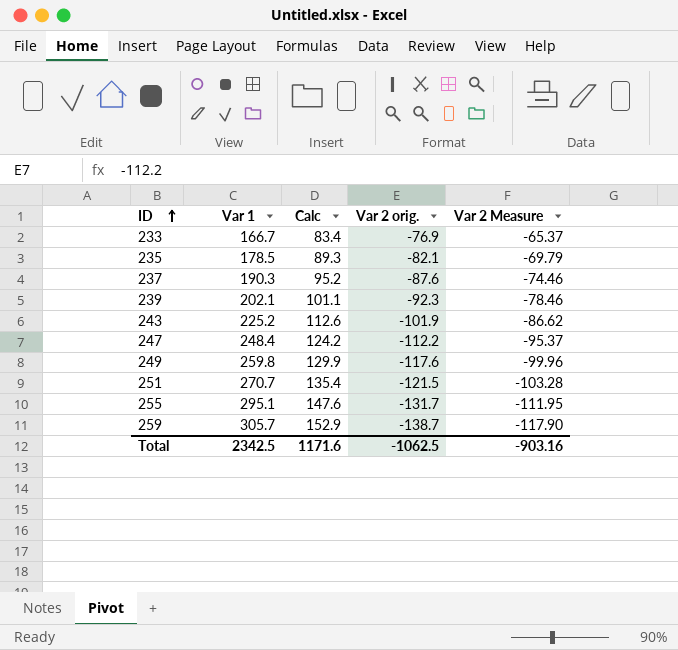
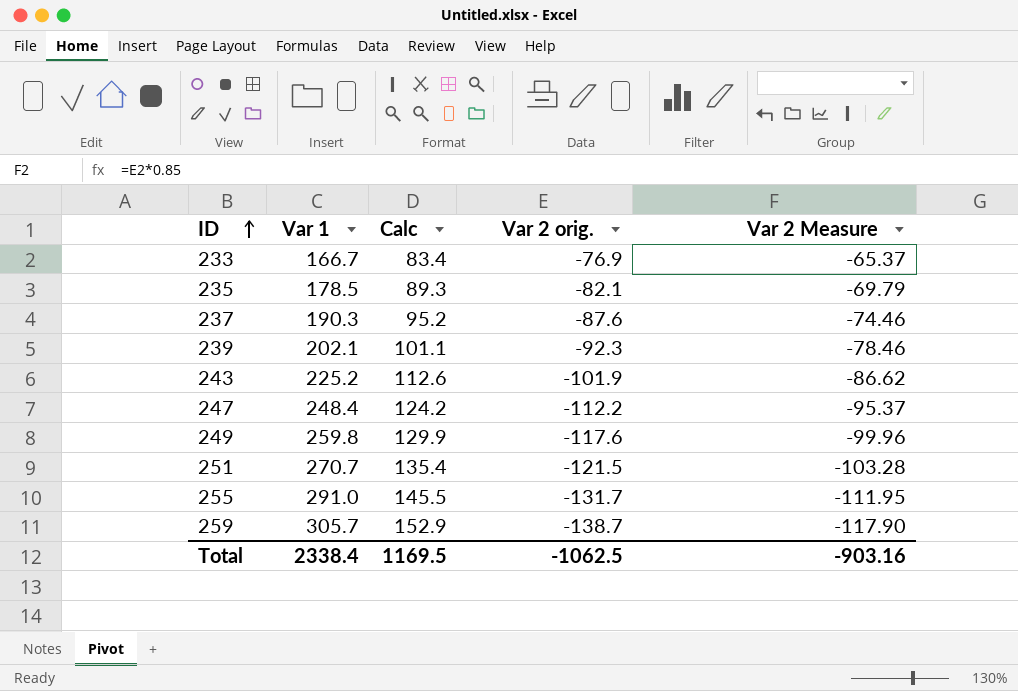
255 | Var 1: 295.1 -> 291.0
255 | Calc: 147.6 -> 145.5
Total | Var 1: 2342.5 -> 2338.4
Total | Calc: 1171.6 -> 1169.5

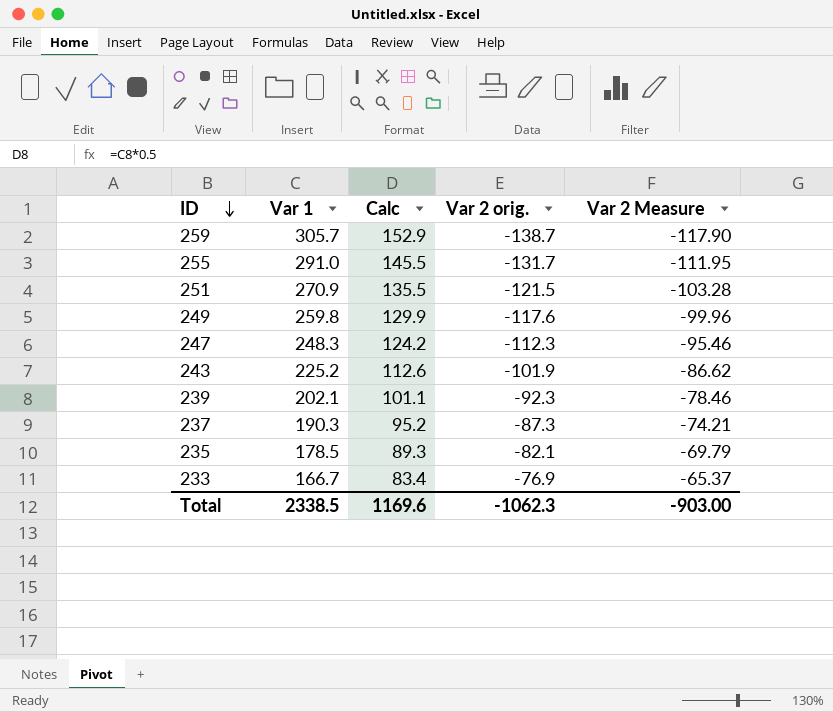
row order: ID ascending -> ID descending
251 | Var 1: 270.7 -> 270.9
251 | Calc: 135.4 -> 135.5
247 | Var 1: 248.4 -> 248.3
247 | Var 2 orig.: -112.2 -> -112.3
247 | Var 2 Measure: -95.37 -> -95.46
237 | Var 2 orig.: -87.6 -> -87.3
237 | Var 2 Measure: -74.46 -> -74.21
Total | Var 1: 2338.4 -> 2338.5
Total | Calc: 1169.5 -> 1169.6
Total | Var 2 orig.: -1062.5 -> -1062.3
Total | Var 2 Measure: -903.16 -> -903.00

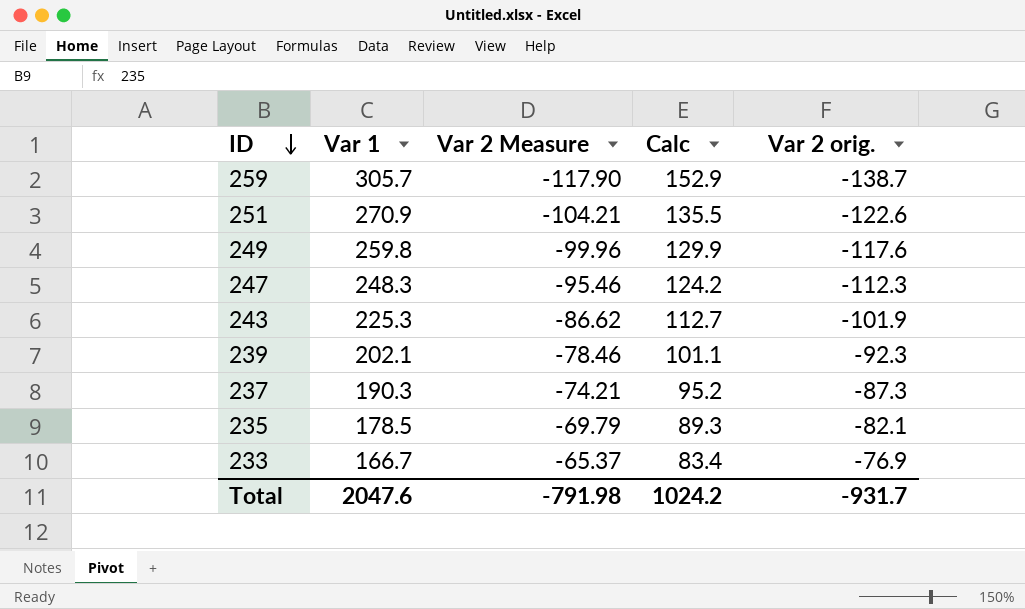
column Var 2 Measure | position: 5 -> 3
row 255: 291.0 | 145.5 | -131.7 | -111.95 -> none
251 | Var 2 Measure: -103.28 -> -104.21
251 | Var 2 orig.: -121.5 -> -122.6
243 | Var 1: 225.2 -> 225.3
243 | Calc: 112.6 -> 112.7
Total | Var 1: 2338.5 -> 2047.6
Total | Var 2 Measure: -903.00 -> -791.98
Total | Calc: 1169.6 -> 1024.2
Total | Var 2 orig.: -1062.3 -> -931.7

